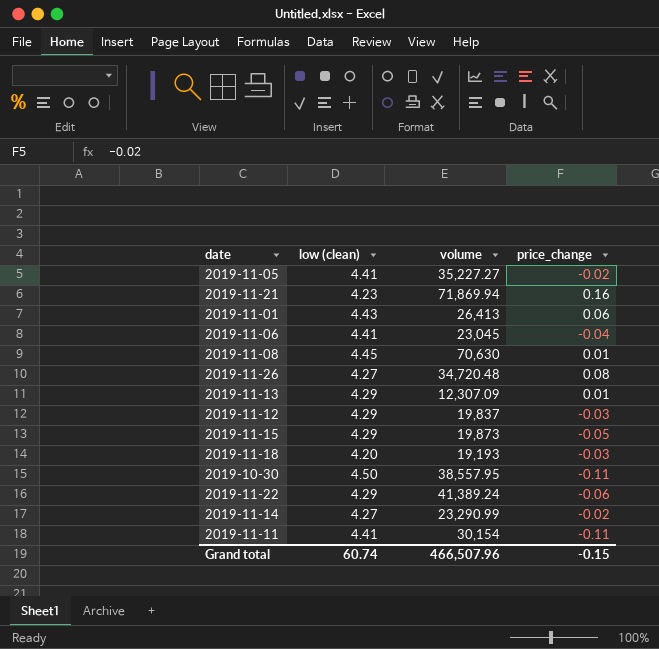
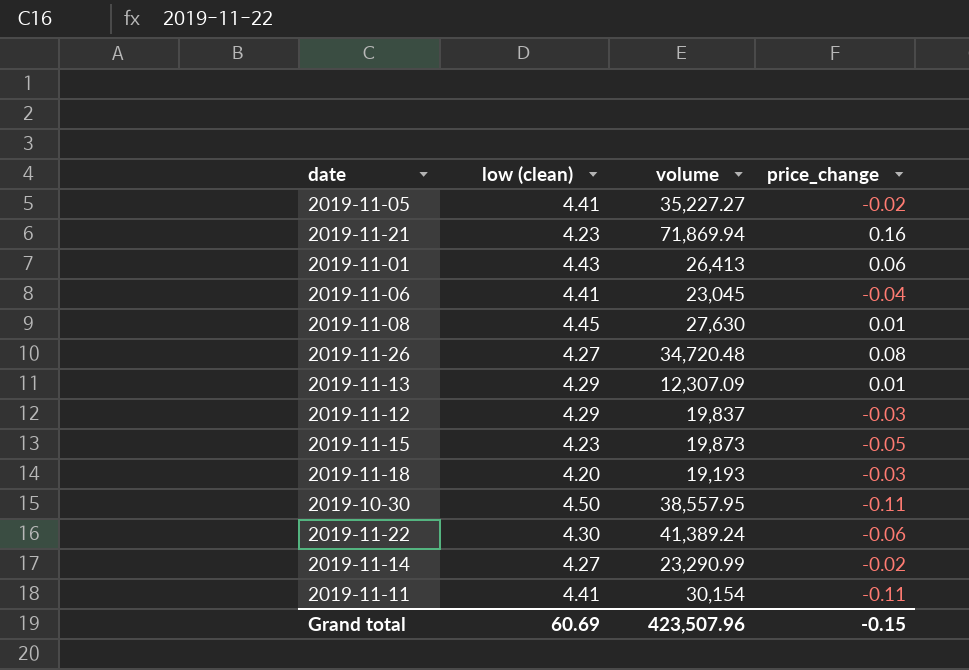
2019-11-08 | volume: 70,630 -> 27,630
2019-11-15 | low (clean): 4.29 -> 4.23
2019-11-22 | low (clean): 4.29 -> 4.30
Grand total | low (clean): 60.74 -> 60.69
Grand total | volume: 466,507.96 -> 423,507.96

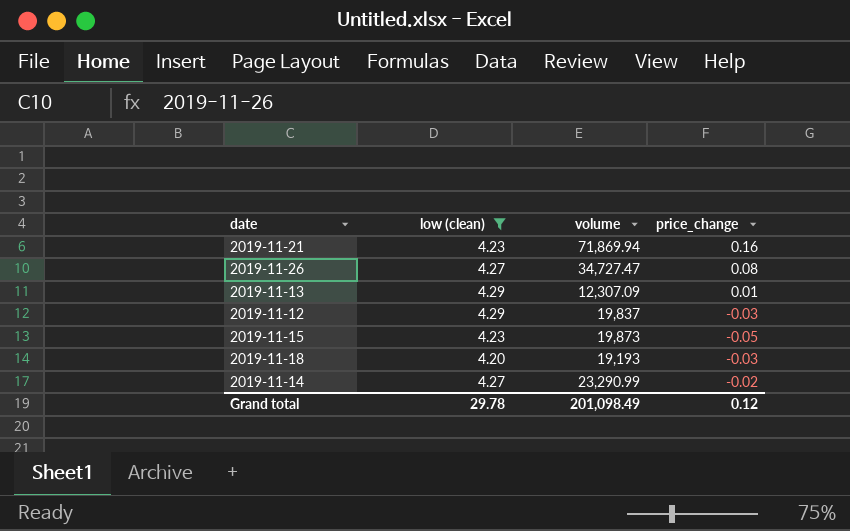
filter: none -> low (clean) <= 4.29
2019-11-26 | volume: 34,720.48 -> 34,727.47
Grand total | low (clean): 60.69 -> 29.78
Grand total | volume: 423,507.96 -> 201,098.49
Grand total | price_change: -0.15 -> 0.12

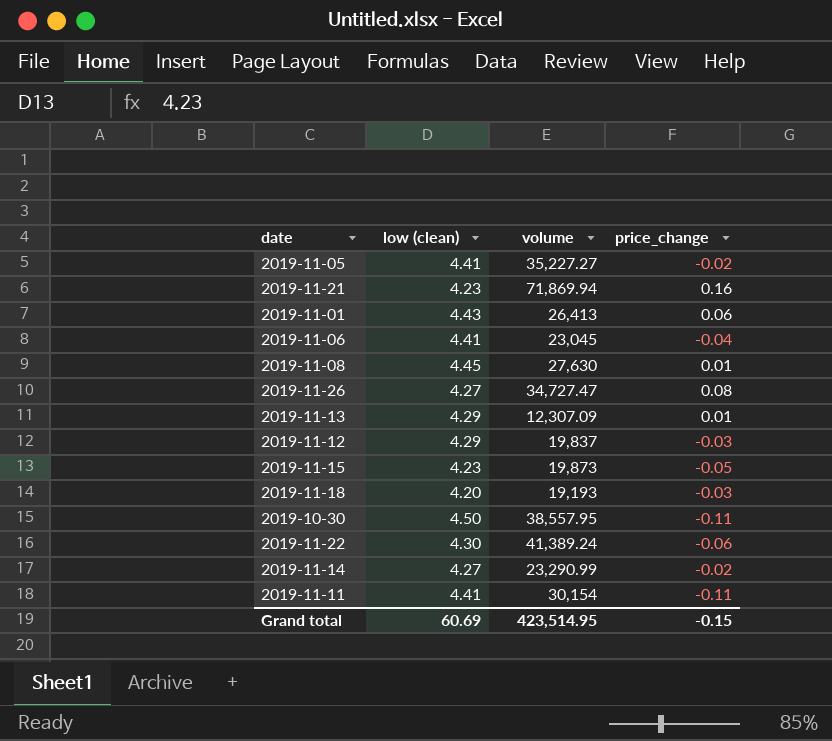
filter: low (clean) <= 4.29 -> none
Grand total | low (clean): 29.78 -> 60.69
Grand total | volume: 201,098.49 -> 423,514.95
Grand total | price_change: 0.12 -> -0.15

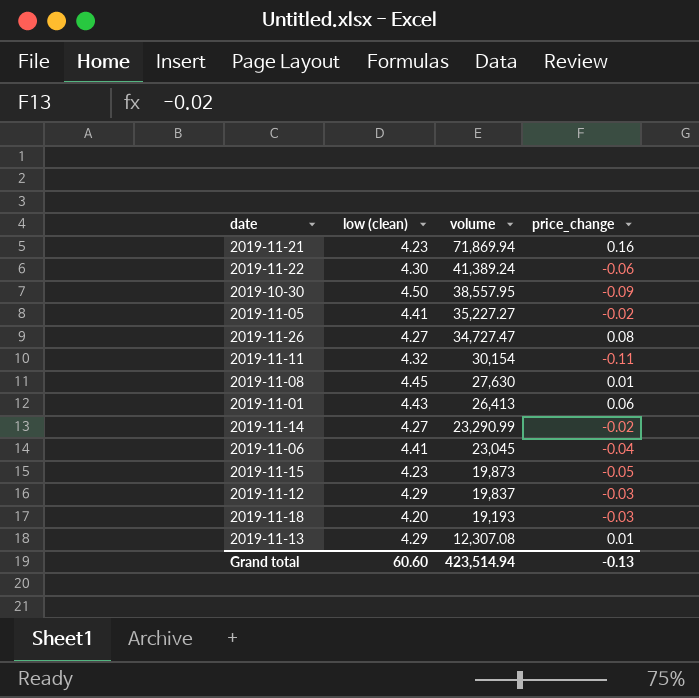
row order: none -> volume descending
2019-10-30 | price_change: -0.11 -> -0.09
2019-11-11 | low (clean): 4.41 -> 4.32
2019-11-13 | volume: 12,307.09 -> 12,307.08
Grand total | low (clean): 60.69 -> 60.60
Grand total | volume: 423,514.95 -> 423,514.94
Grand total | price_change: -0.15 -> -0.13

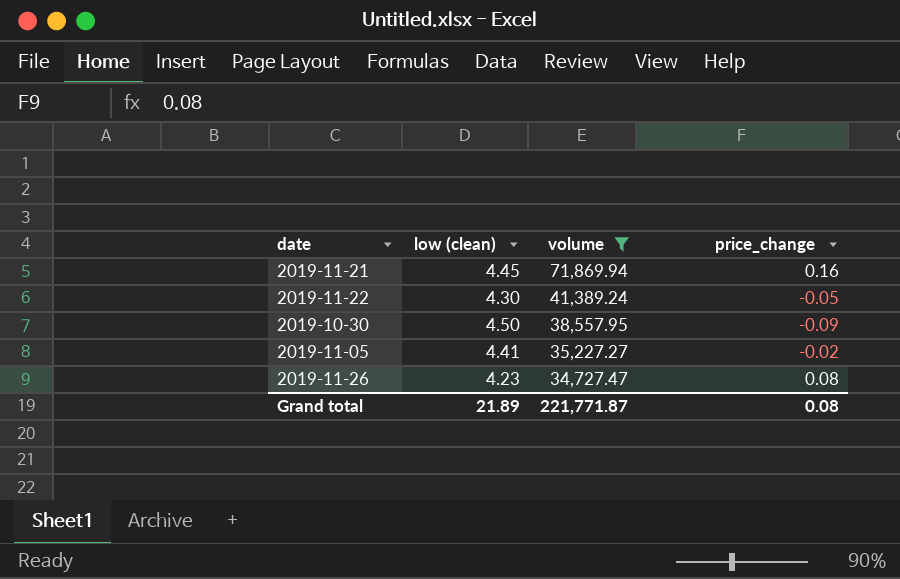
filter: none -> volume >= 34,727.47
2019-11-21 | low (clean): 4.23 -> 4.45
2019-11-22 | price_change: -0.06 -> -0.05
2019-11-26 | low (clean): 4.27 -> 4.23
Grand total | low (clean): 60.60 -> 21.89
Grand total | volume: 423,514.94 -> 221,771.87
Grand total | price_change: -0.13 -> 0.08

